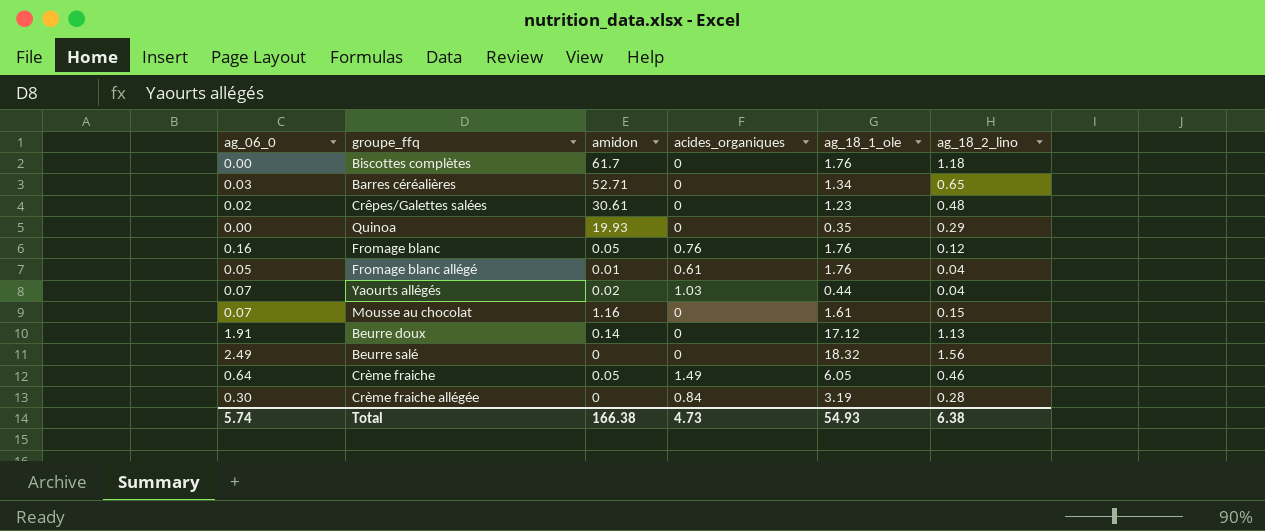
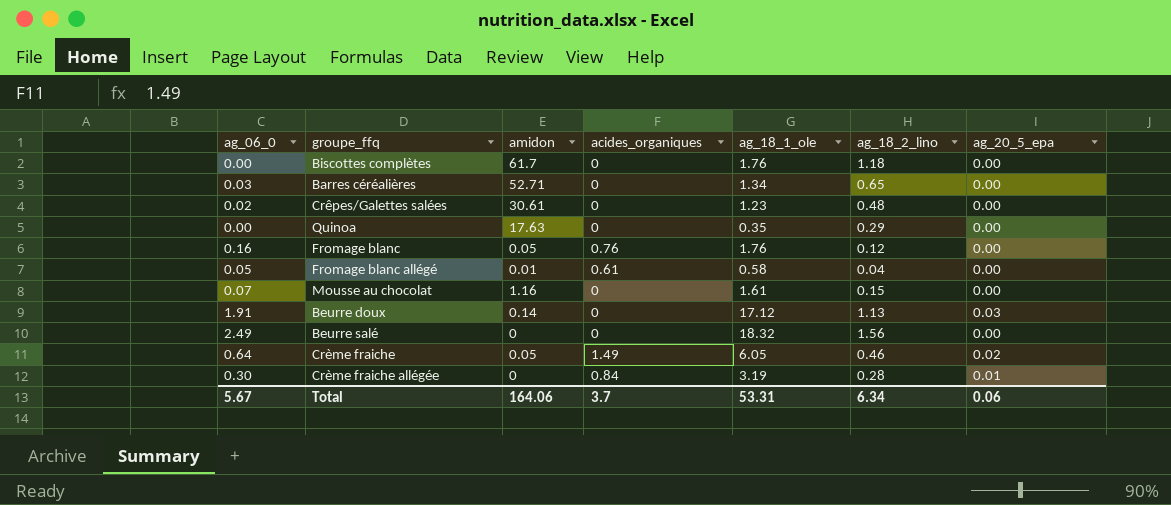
column ag_20_5_epa | position: none -> 7
row Yaourts allégés: 0.07 | 0.02 | 1.03 | 0.44 | 0.04 -> none
Quinoa | amidon: 19.93 -> 17.63
Fromage blanc allégé | ag_18_1_ole: 1.76 -> 0.58
Total | ag_06_0: 5.74 -> 5.67
Total | amidon: 166.38 -> 164.06
Total | acides_organiques: 4.73 -> 3.7
Total | ag_18_1_ole: 54.93 -> 53.31
Total | ag_18_2_lino: 6.38 -> 6.34

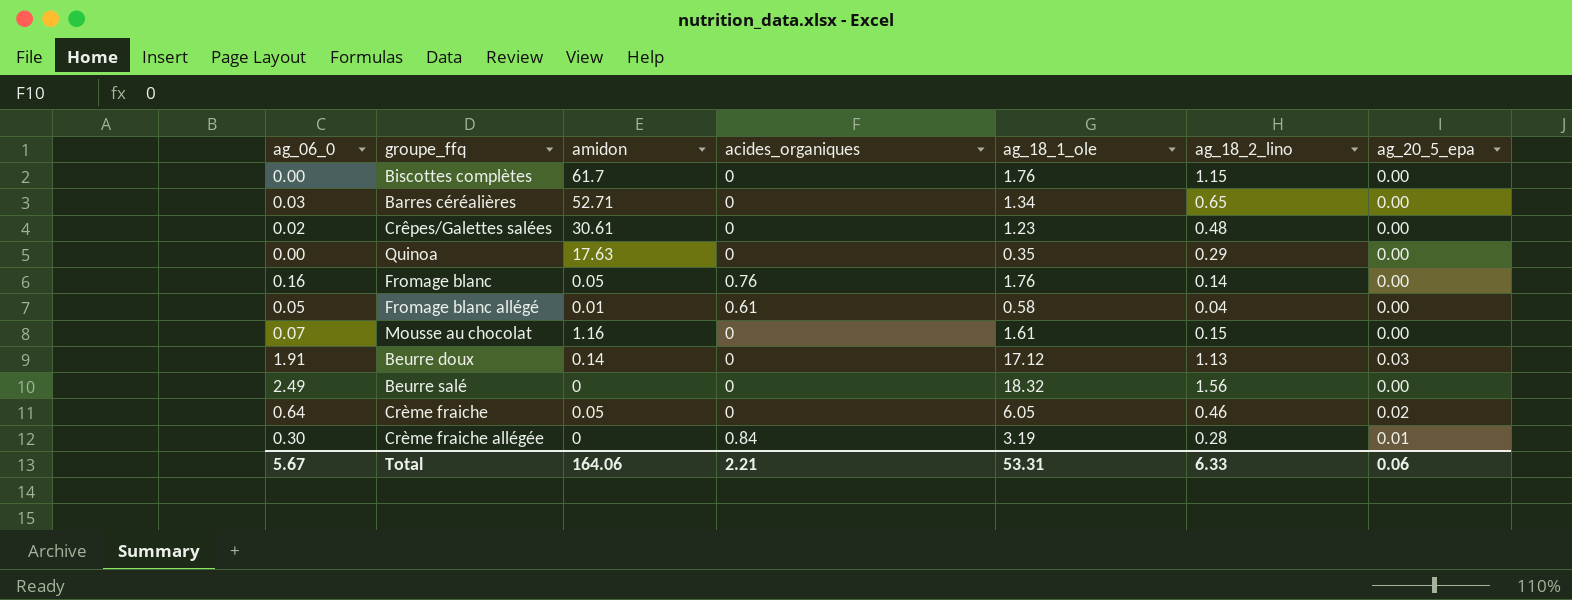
Biscottes complètes | ag_18_2_lino: 1.18 -> 1.15
Fromage blanc | ag_18_2_lino: 0.12 -> 0.14
Crème fraiche | acides_organiques: 1.49 -> 0
Total | acides_organiques: 3.7 -> 2.21
Total | ag_18_2_lino: 6.34 -> 6.33

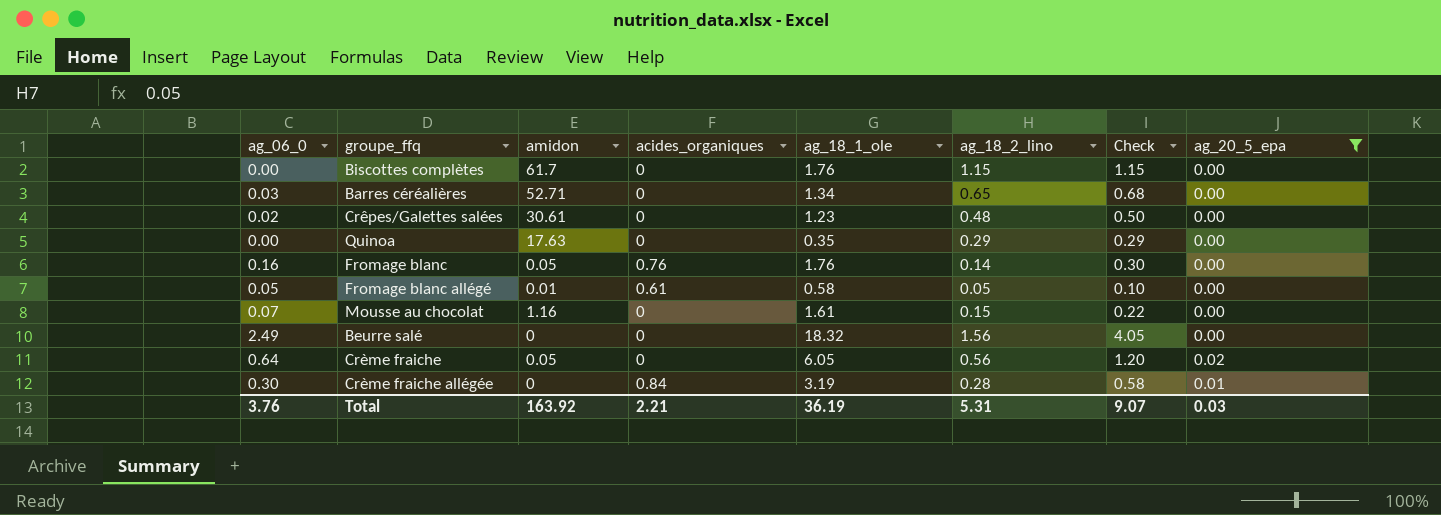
filter: none -> ag_20_5_epa != 0.03
column Check | formula: none -> [ag_06_0] + [ag_18_2_lino]
Fromage blanc allégé | ag_18_2_lino: 0.04 -> 0.05
Crème fraiche | ag_18_2_lino: 0.46 -> 0.56
Total | ag_06_0: 5.67 -> 3.76
Total | amidon: 164.06 -> 163.92
Total | ag_18_1_ole: 53.31 -> 36.19
Total | ag_18_2_lino: 6.33 -> 5.31
Total | ag_20_5_epa: 0.06 -> 0.03

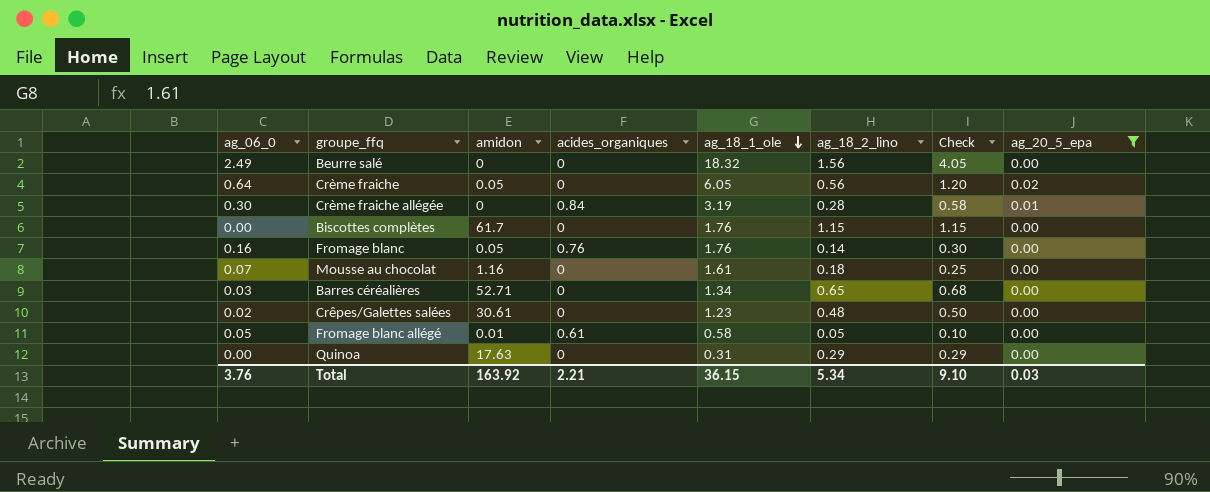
row order: none -> ag_18_1_ole descending
Mousse au chocolat | ag_18_2_lino: 0.15 -> 0.18
Mousse au chocolat | Check: 0.22 -> 0.25
Quinoa | ag_18_1_ole: 0.35 -> 0.31
Total | ag_18_1_ole: 36.19 -> 36.15
Total | ag_18_2_lino: 5.31 -> 5.34
Total | Check: 9.07 -> 9.10

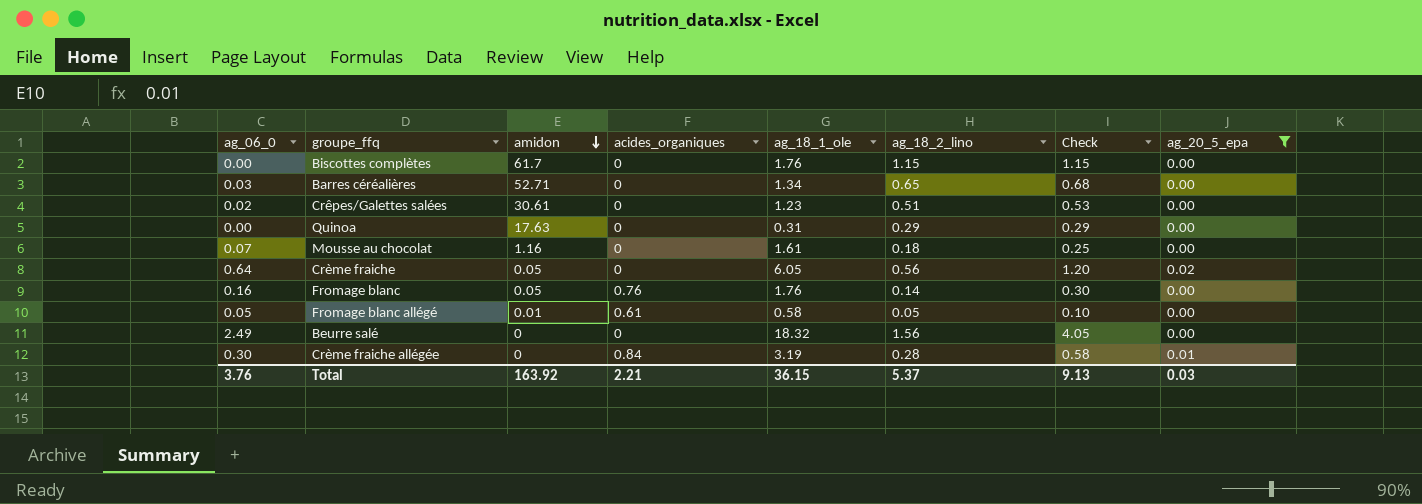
row order: ag_18_1_ole descending -> amidon descending
Crêpes/Galettes salées | ag_18_2_lino: 0.48 -> 0.51
Crêpes/Galettes salées | Check: 0.50 -> 0.53
Total | ag_18_2_lino: 5.34 -> 5.37
Total | Check: 9.10 -> 9.13

